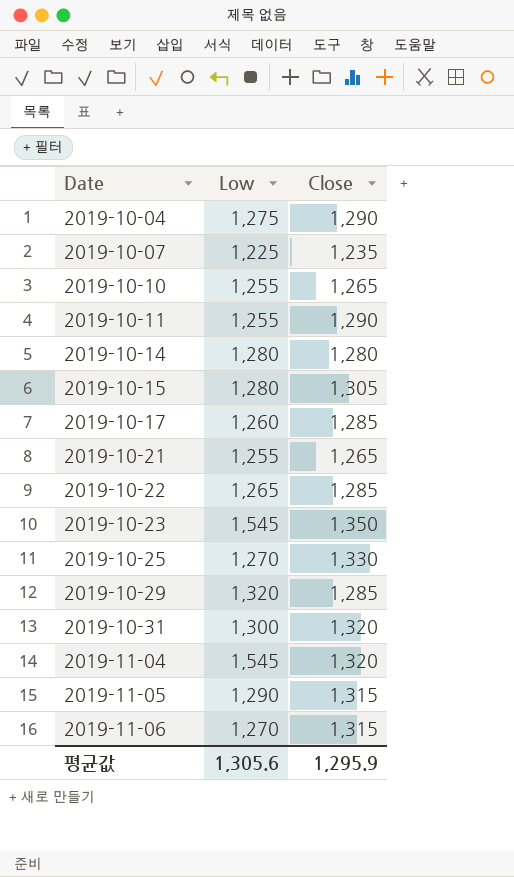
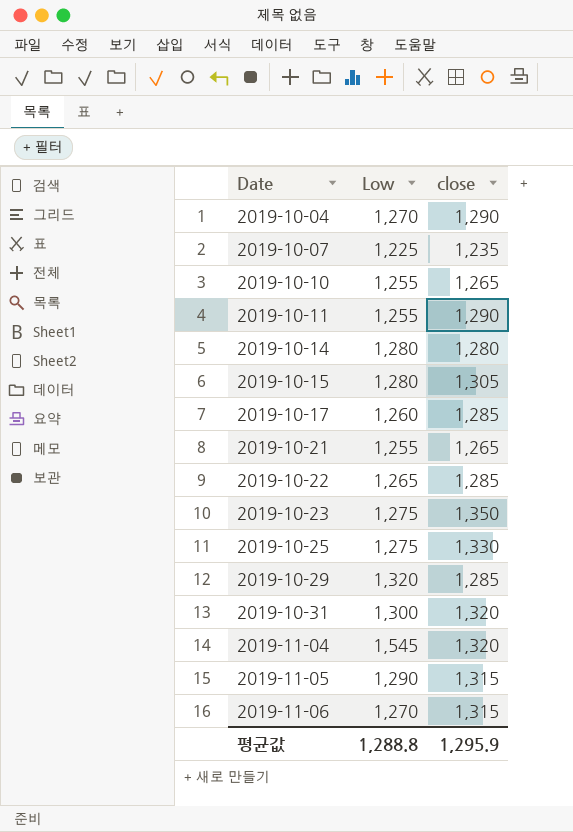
column name: Close -> close
2019-10-04 | Low: 1,275 -> 1,270
2019-10-23 | Low: 1,545 -> 1,275
2019-10-25 | Low: 1,270 -> 1,275
평균값 | Low: 1,305.6 -> 1,288.8

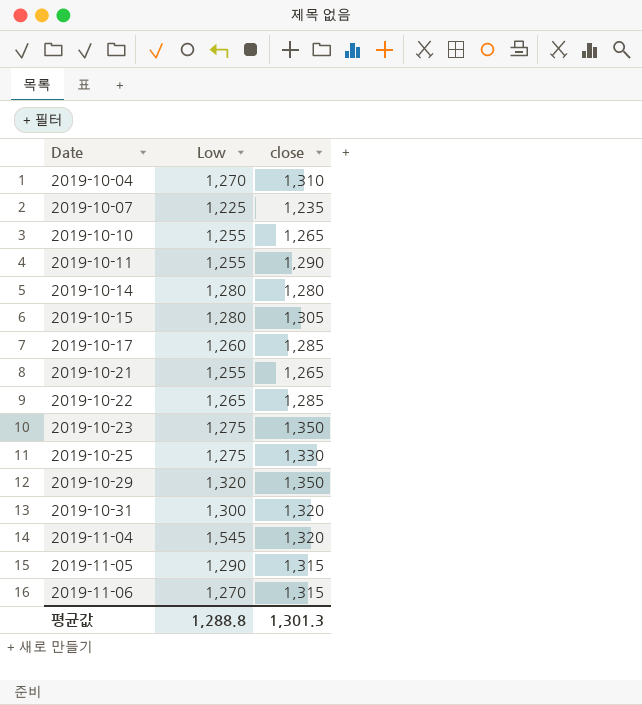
2019-10-04 | close: 1,290 -> 1,310
2019-10-29 | close: 1,285 -> 1,350
평균값 | close: 1,295.9 -> 1,301.3

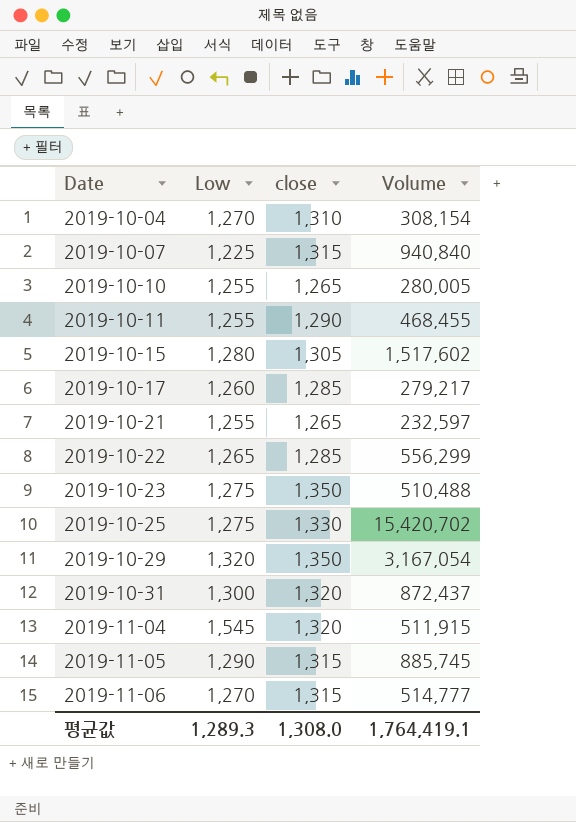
column Volume | position: none -> 4
row 2019-10-14: 1,280 | 1,280 -> none
2019-10-07 | close: 1,235 -> 1,315
평균값 | Low: 1,288.8 -> 1,289.3
평균값 | close: 1,301.3 -> 1,308.0

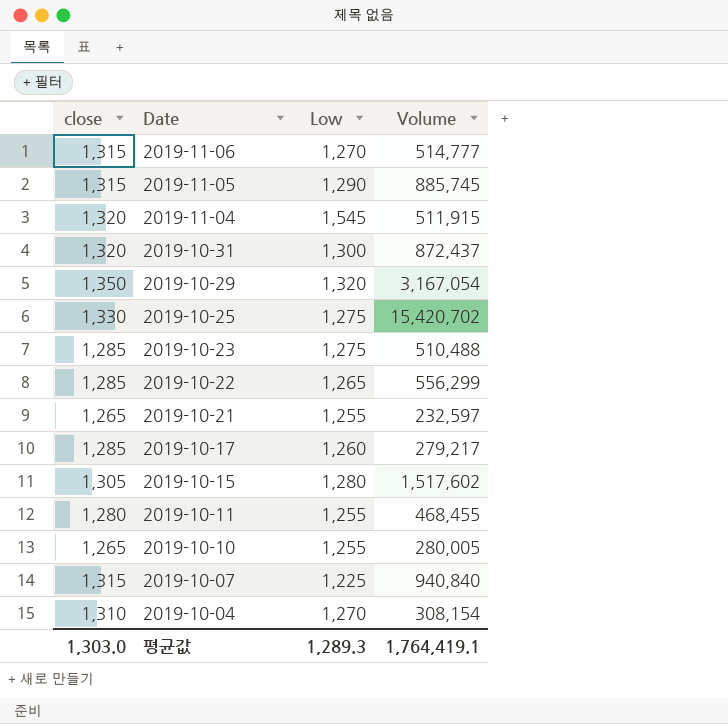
row order: Date ascending -> Date descending
column close | position: 3 -> 1
2019-10-23 | close: 1,350 -> 1,285
2019-10-11 | close: 1,290 -> 1,280
평균값 | close: 1,308.0 -> 1,303.0

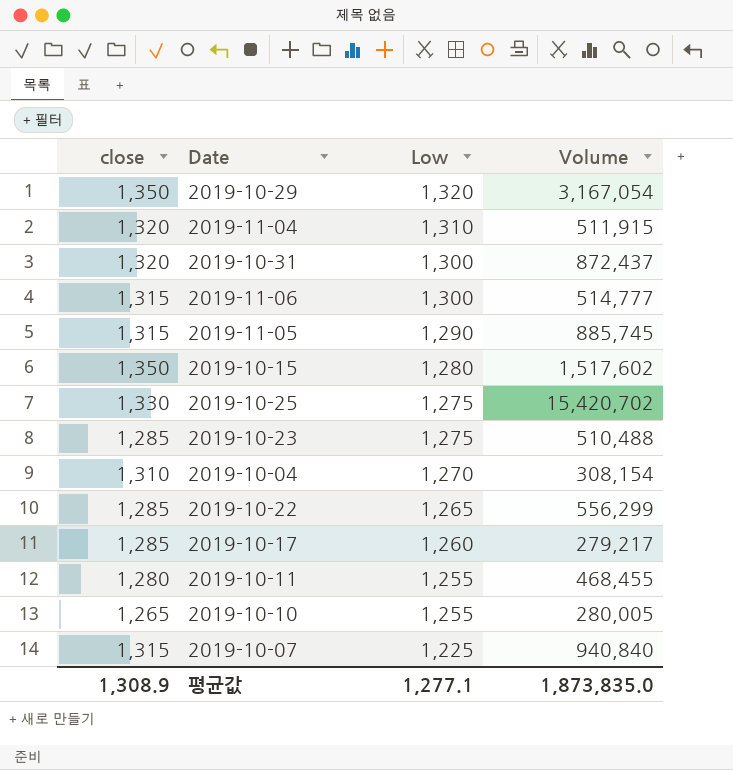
row order: Date descending -> Low descending
row 2019-10-21: 1,265 | 1,255 | 232,597 -> none
2019-11-04 | Low: 1,545 -> 1,310
2019-11-06 | Low: 1,270 -> 1,300
2019-10-15 | close: 1,305 -> 1,350
평균값 | close: 1,303.0 -> 1,308.9
평균값 | Low: 1,289.3 -> 1,277.1
평균값 | Volume: 1,764,419.1 -> 1,873,835.0

